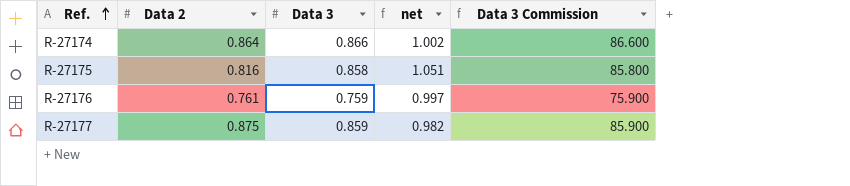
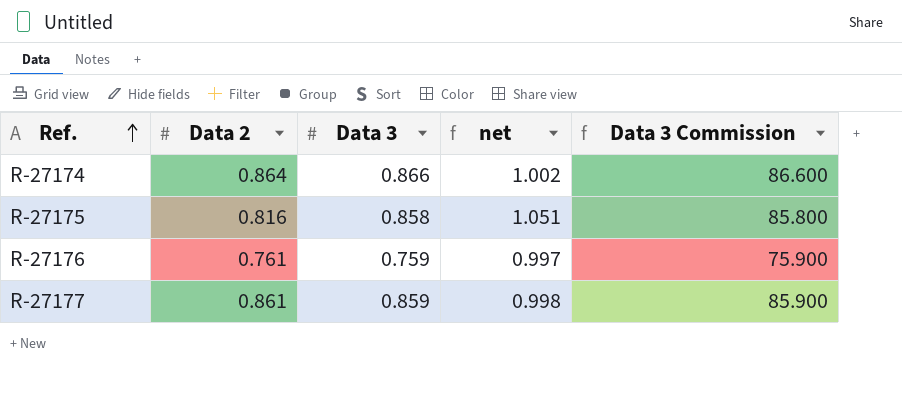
R-27177 | Data 2: 0.875 -> 0.861
R-27177 | net: 0.982 -> 0.998

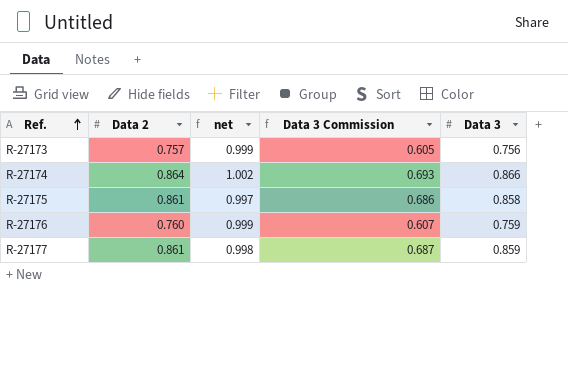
column Data 3 Commission | formula: [Data 3] * 100 -> [Data 3] * 0.8
column Data 3 | position: 3 -> 5
row R-27173: none -> 0.757 | 0.999 | 0.605 | 0.756
R-27175 | Data 2: 0.816 -> 0.861
R-27175 | net: 1.051 -> 0.997
R-27176 | Data 2: 0.761 -> 0.760
R-27176 | net: 0.997 -> 0.999

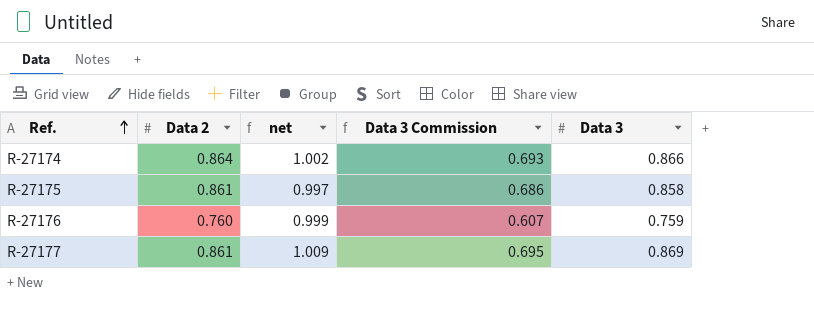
row R-27173: 0.757 | 0.999 | 0.605 | 0.756 -> none
R-27177 | net: 0.998 -> 1.009
R-27177 | Data 3 Commission: 0.687 -> 0.695
R-27177 | Data 3: 0.859 -> 0.869

